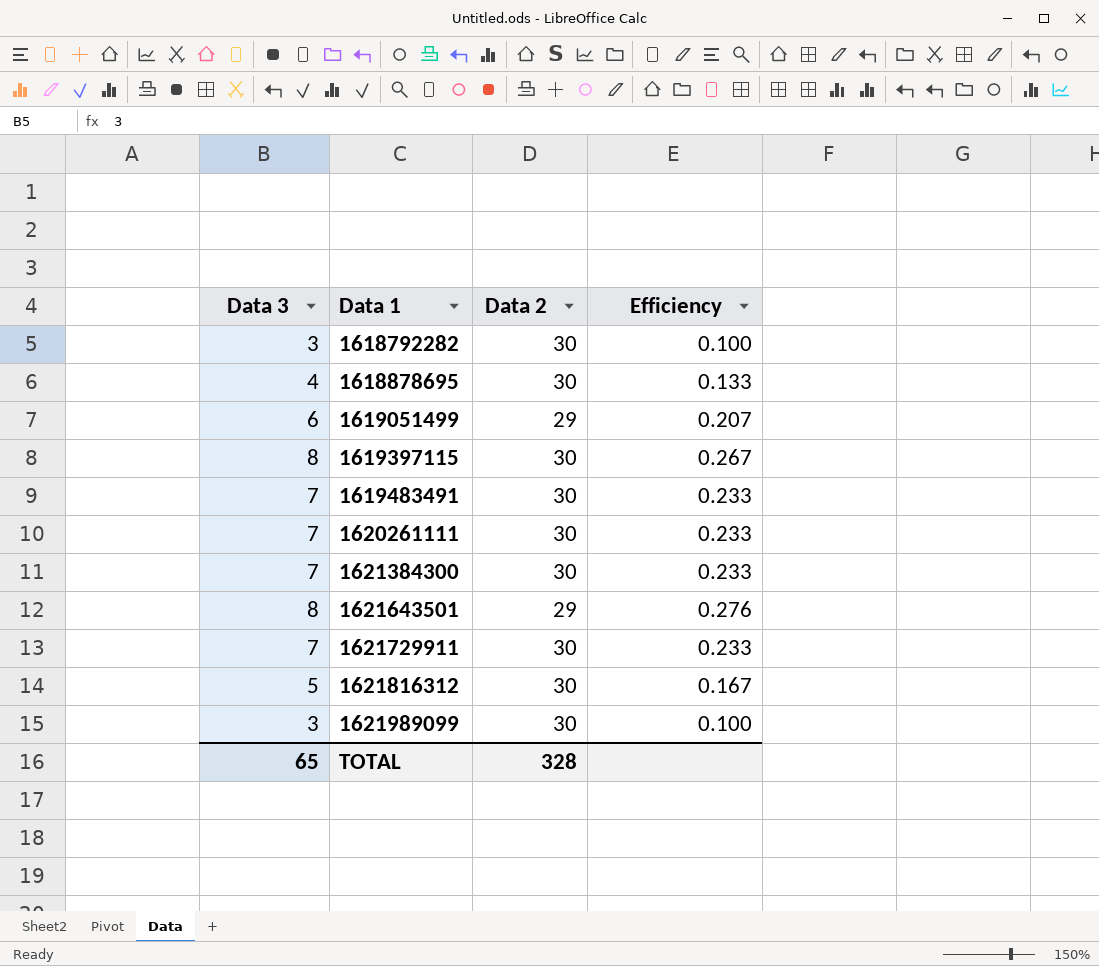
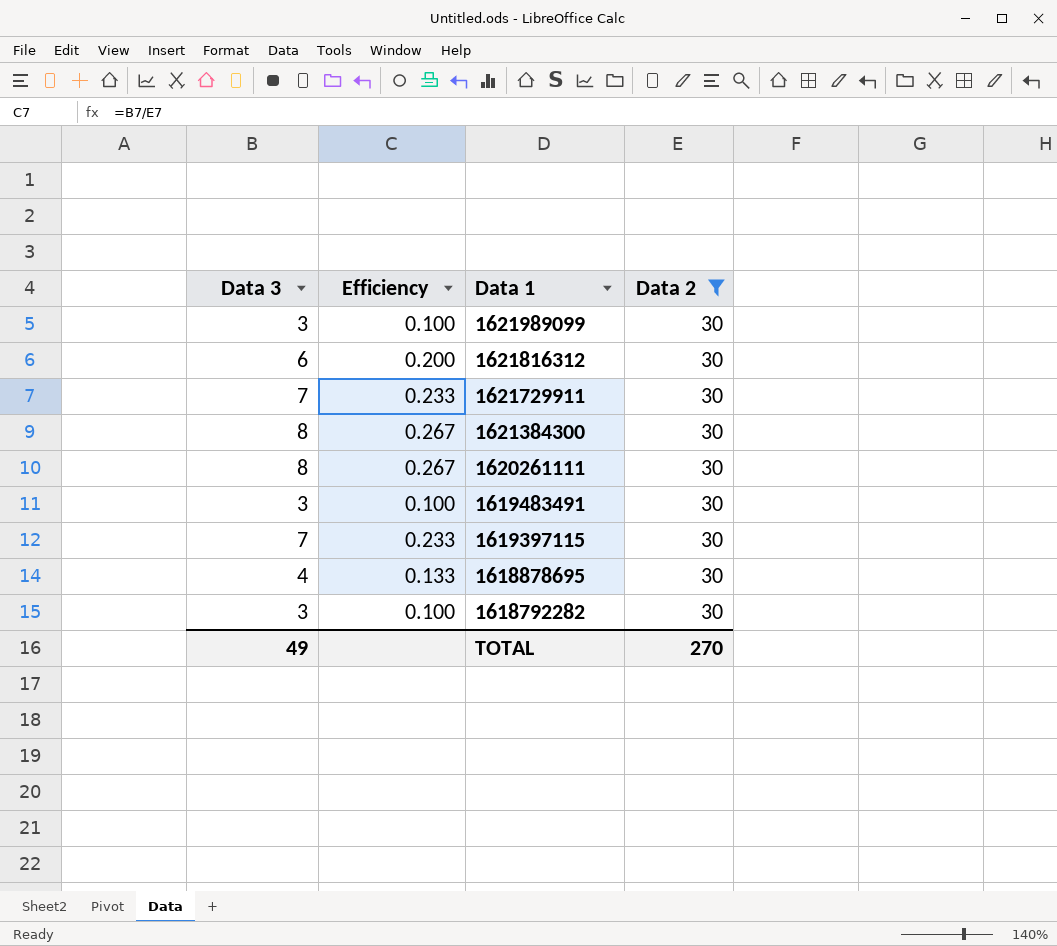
filter: none -> Data 2 = 30
row order: Data 1 ascending -> Data 1 descending
column Efficiency | position: 4 -> 2
1621816312 | Data 3: 5 -> 6
1621816312 | Efficiency: 0.167 -> 0.200
1621384300 | Data 3: 7 -> 8
1621384300 | Efficiency: 0.233 -> 0.267
1620261111 | Data 3: 7 -> 8
1620261111 | Efficiency: 0.233 -> 0.267
1619483491 | Data 3: 7 -> 3
1619483491 | Efficiency: 0.233 -> 0.100
1619397115 | Data 3: 8 -> 7
1619397115 | Efficiency: 0.267 -> 0.233
TOTAL | Data 3: 65 -> 49
TOTAL | Data 2: 328 -> 270

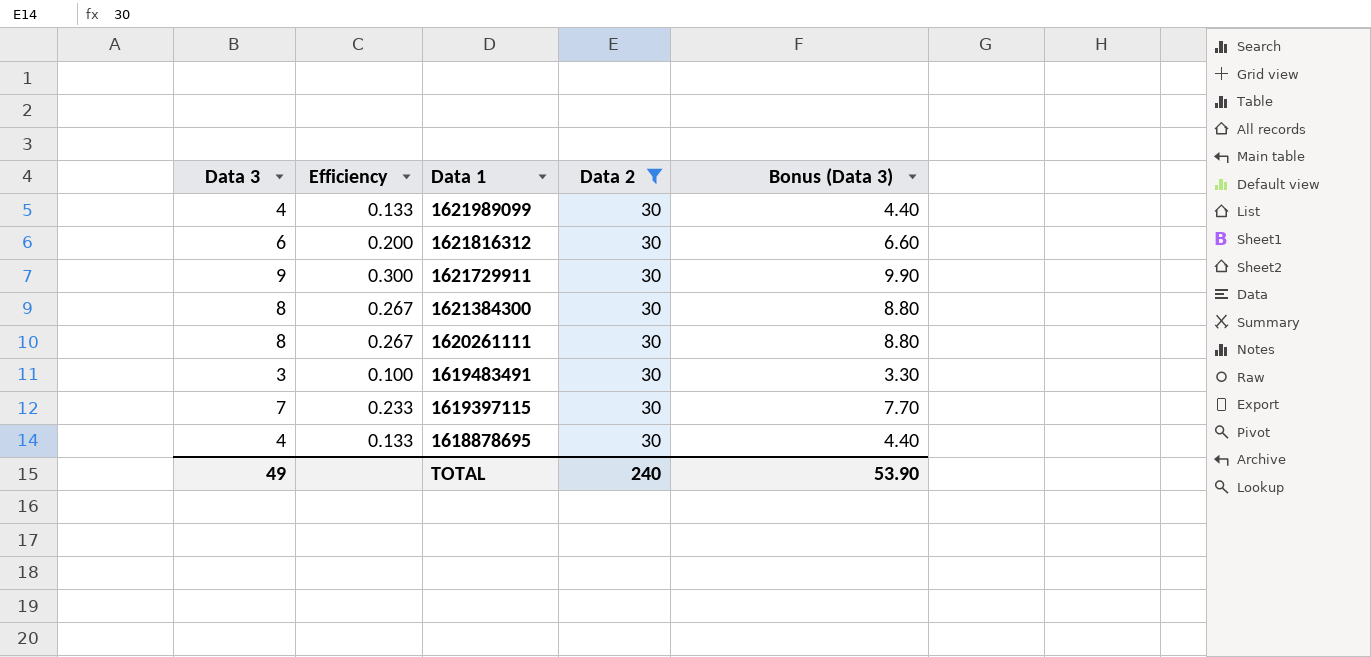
column Bonus (Data 3) | formula: none -> [Data 3] * 1.1
row 1618792282: 3 | 0.100 | 30 -> none
1621989099 | Data 3: 3 -> 4
1621989099 | Efficiency: 0.100 -> 0.133
1621729911 | Data 3: 7 -> 9
1621729911 | Efficiency: 0.233 -> 0.300
TOTAL | Data 2: 270 -> 240

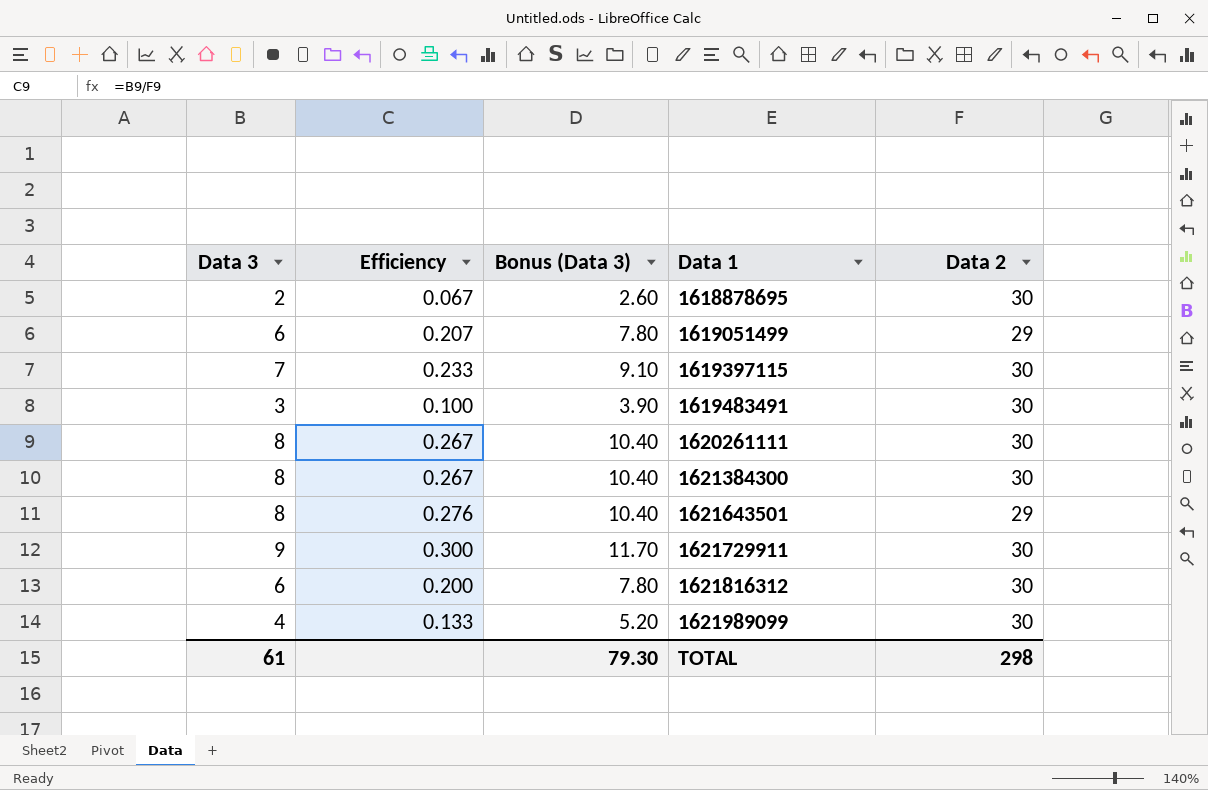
filter: Data 2 = 30 -> none
row order: Data 1 descending -> Data 1 ascending
column Bonus (Data 3) | formula: [Data 3] * 1.1 -> [Data 3] * 1.3
column Bonus (Data 3) | position: 5 -> 3
1618878695 | Data 3: 4 -> 2
1618878695 | Efficiency: 0.133 -> 0.067
TOTAL | Data 3: 49 -> 61
TOTAL | Bonus (Data 3): 53.90 -> 79.30
TOTAL | Data 2: 240 -> 298

